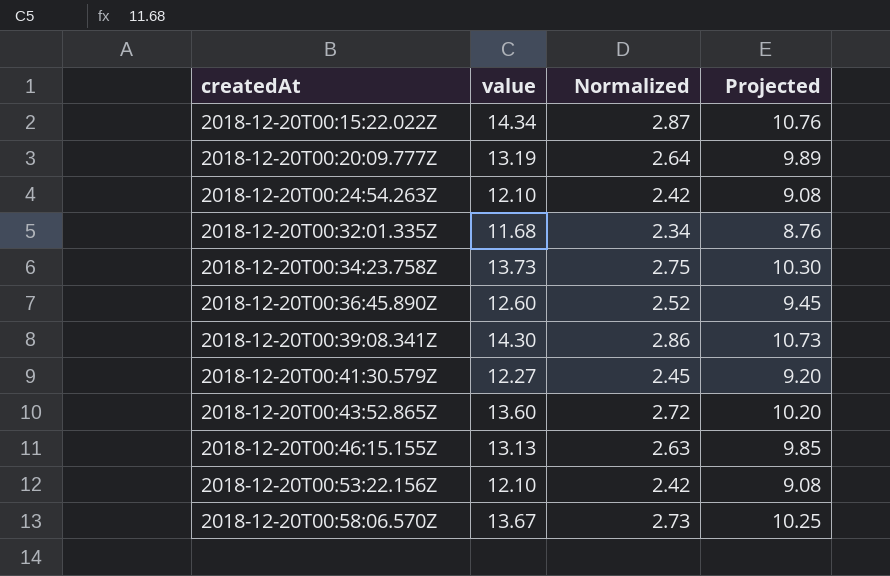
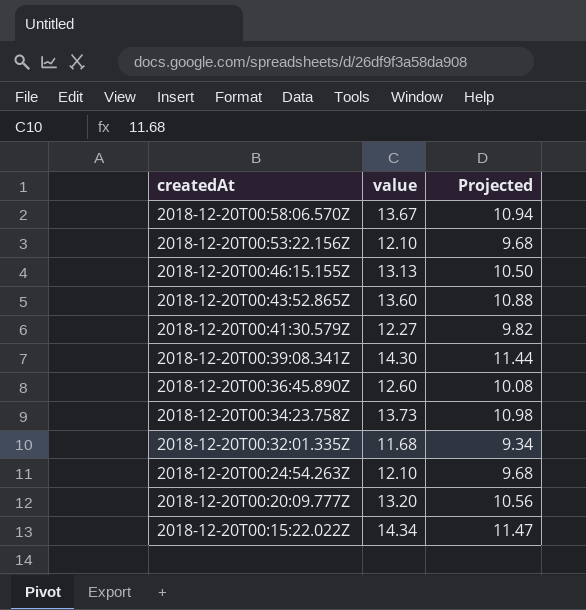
row order: createdAt ascending -> createdAt descending
column Normalized | formula: [value] * 0.2 -> none
column Projected | formula: [value] * 0.75 -> [value] * 0.8
2018-12-20T00:20:09.777Z | value: 13.19 -> 13.20

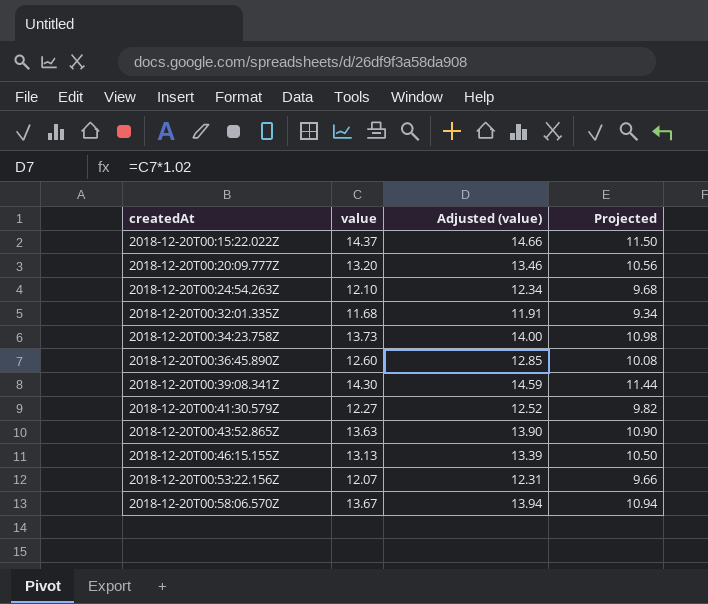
row order: createdAt descending -> createdAt ascending
column Adjusted (value) | formula: none -> [value] * 1.02
2018-12-20T00:15:22.022Z | value: 14.34 -> 14.37
2018-12-20T00:15:22.022Z | Projected: 11.47 -> 11.50
2018-12-20T00:43:52.865Z | value: 13.60 -> 13.63
2018-12-20T00:43:52.865Z | Projected: 10.88 -> 10.90
2018-12-20T00:53:22.156Z | value: 12.10 -> 12.07
2018-12-20T00:53:22.156Z | Projected: 9.68 -> 9.66

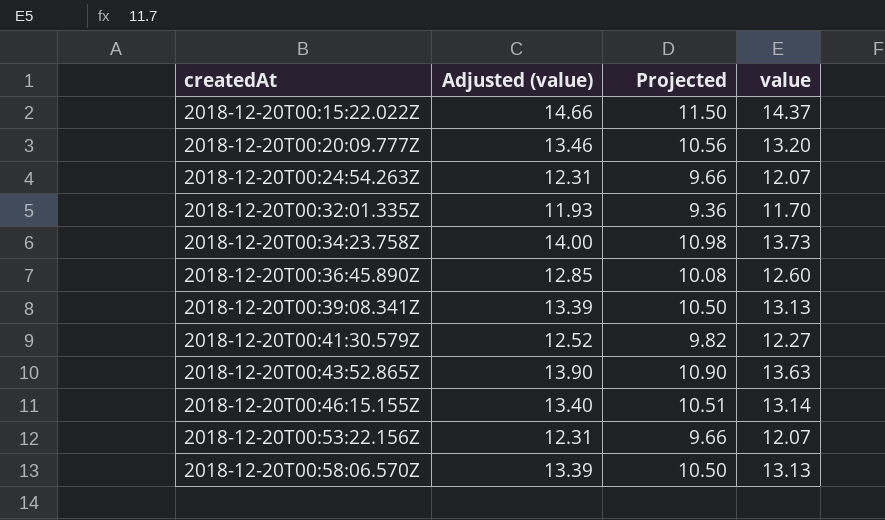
column value | position: 2 -> 4
2018-12-20T00:24:54.263Z | Adjusted (value): 12.34 -> 12.31
2018-12-20T00:24:54.263Z | Projected: 9.68 -> 9.66
2018-12-20T00:24:54.263Z | value: 12.10 -> 12.07
2018-12-20T00:32:01.335Z | Adjusted (value): 11.91 -> 11.93
2018-12-20T00:32:01.335Z | Projected: 9.34 -> 9.36
2018-12-20T00:32:01.335Z | value: 11.68 -> 11.70
2018-12-20T00:39:08.341Z | Adjusted (value): 14.59 -> 13.39
2018-12-20T00:39:08.341Z | Projected: 11.44 -> 10.50
2018-12-20T00:39:08.341Z | value: 14.30 -> 13.13
2018-12-20T00:46:15.155Z | Adjusted (value): 13.39 -> 13.40
2018-12-20T00:46:15.155Z | Projected: 10.50 -> 10.51
2018-12-20T00:46:15.155Z | value: 13.13 -> 13.14
2018-12-20T00:58:06.570Z | Adjusted (value): 13.94 -> 13.39
2018-12-20T00:58:06.570Z | Projected: 10.94 -> 10.50
2018-12-20T00:58:06.570Z | value: 13.67 -> 13.13

